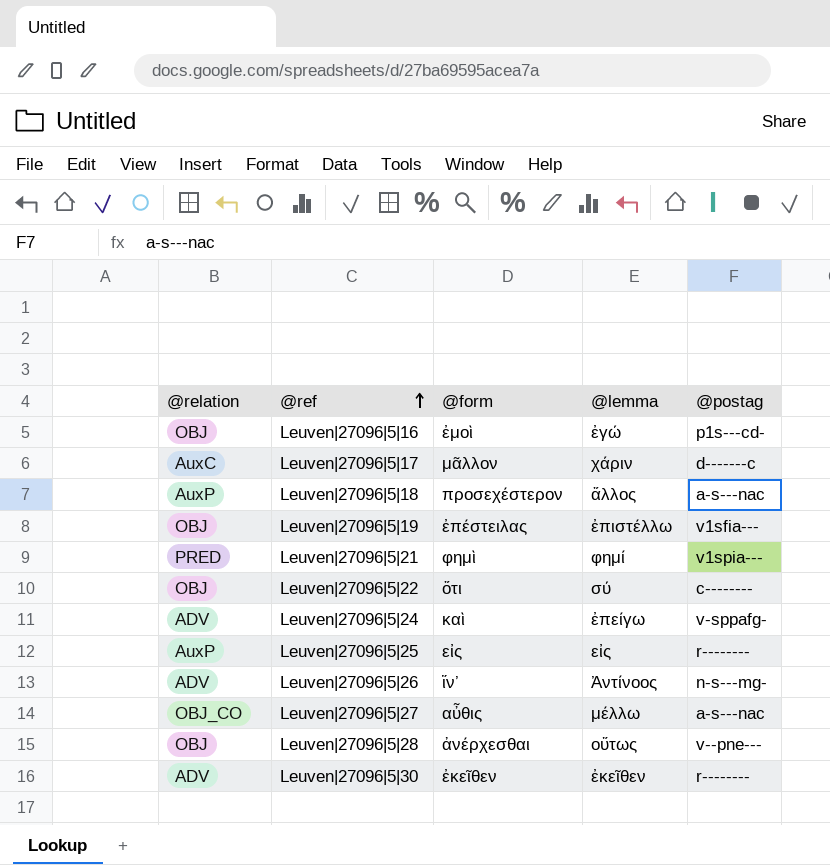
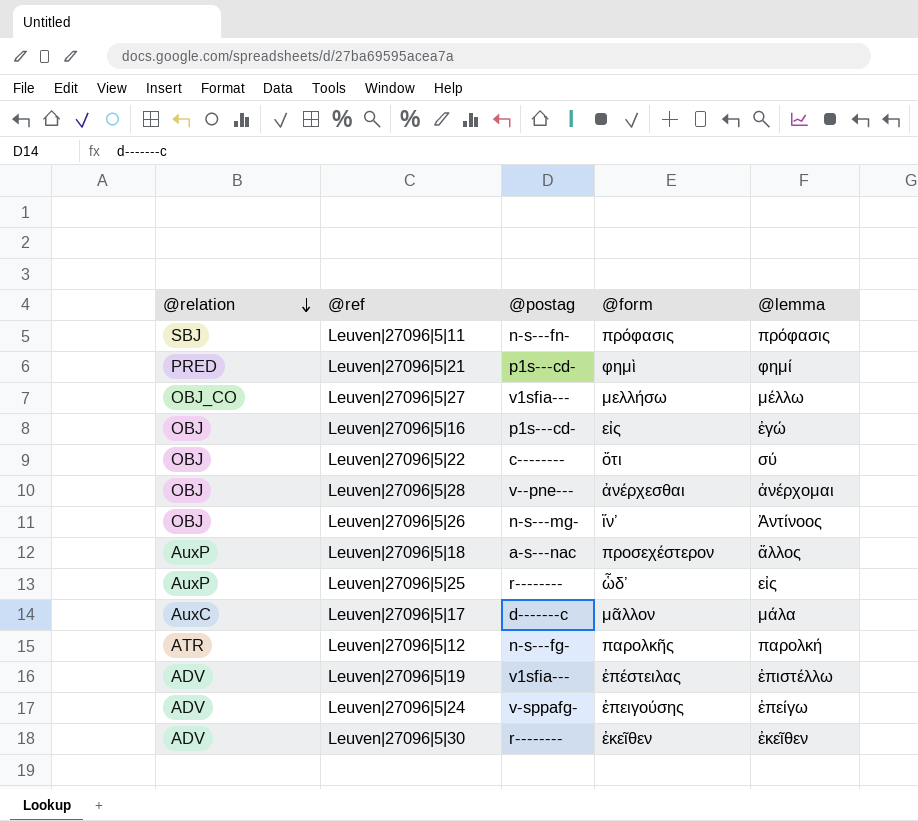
row order: @ref ascending -> @relation descending
column @postag | position: 5 -> 3
row Leuven|27096|5|11: none -> SBJ | n-s---fn- | πρόφασις | πρόφασις
Leuven|27096|5|21 | @postag: v1spia--- -> p1s---cd-
Leuven|27096|5|27 | @postag: a-s---nac -> v1sfia---
Leuven|27096|5|27 | @form: αὖθις -> μελλήσω
Leuven|27096|5|16 | @form: ἐμοὶ -> εἰς
Leuven|27096|5|28 | @lemma: οὕτως -> ἀνέρχομαι
Leuven|27096|5|26 | @relation: ADV -> OBJ
Leuven|27096|5|25 | @form: εἰς -> ὧδʼ
Leuven|27096|5|17 | @lemma: χάριν -> μάλα
row Leuven|27096|5|12: none -> ATR | n-s---fg- | παρολκῆς | παρολκή
Leuven|27096|5|19 | @relation: OBJ -> ADV
Leuven|27096|5|24 | @form: καὶ -> ἐπειγούσης

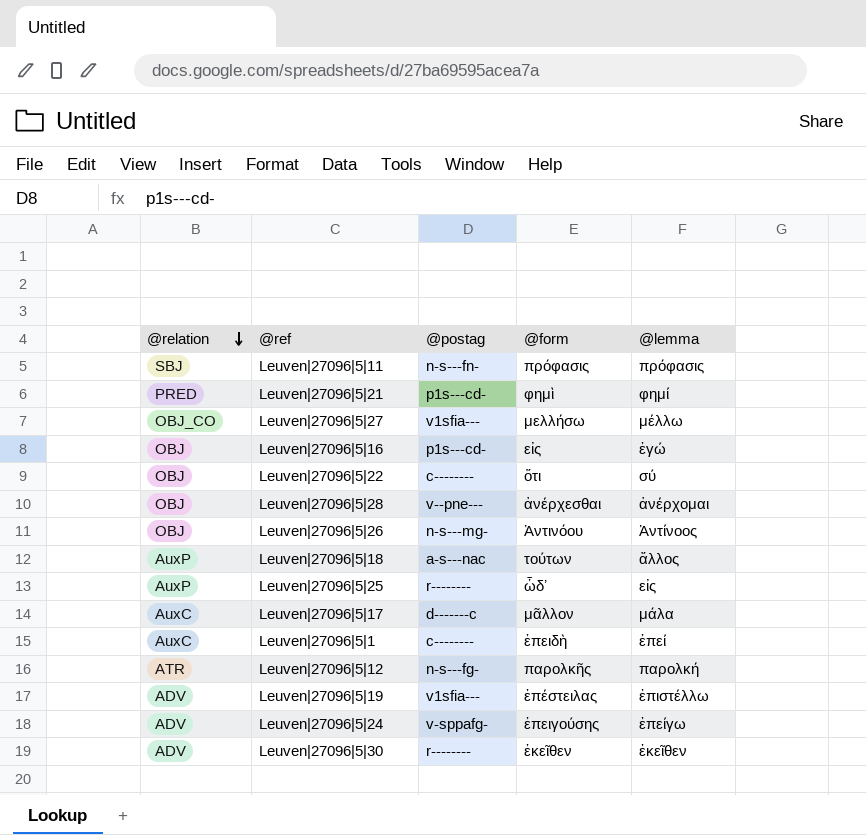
Leuven|27096|5|26 | @form: ἵνʼ -> Ἀντινόου
Leuven|27096|5|18 | @form: προσεχέστερον -> τούτων
row Leuven|27096|5|1: none -> AuxC | c-------- | ἐπειδὴ | ἐπεί

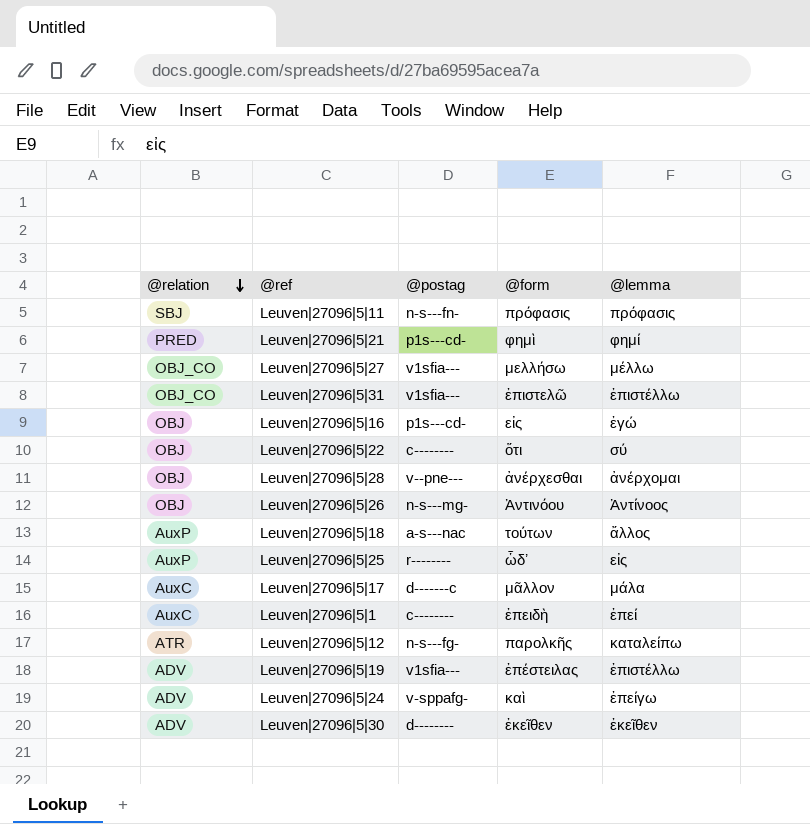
row Leuven|27096|5|31: none -> OBJ_CO | v1sfia--- | ἐπιστελῶ | ἐπιστέλλω
Leuven|27096|5|12 | @lemma: παρολκή -> καταλείπω
Leuven|27096|5|24 | @form: ἐπειγούσης -> καὶ
Leuven|27096|5|30 | @postag: r-------- -> d--------

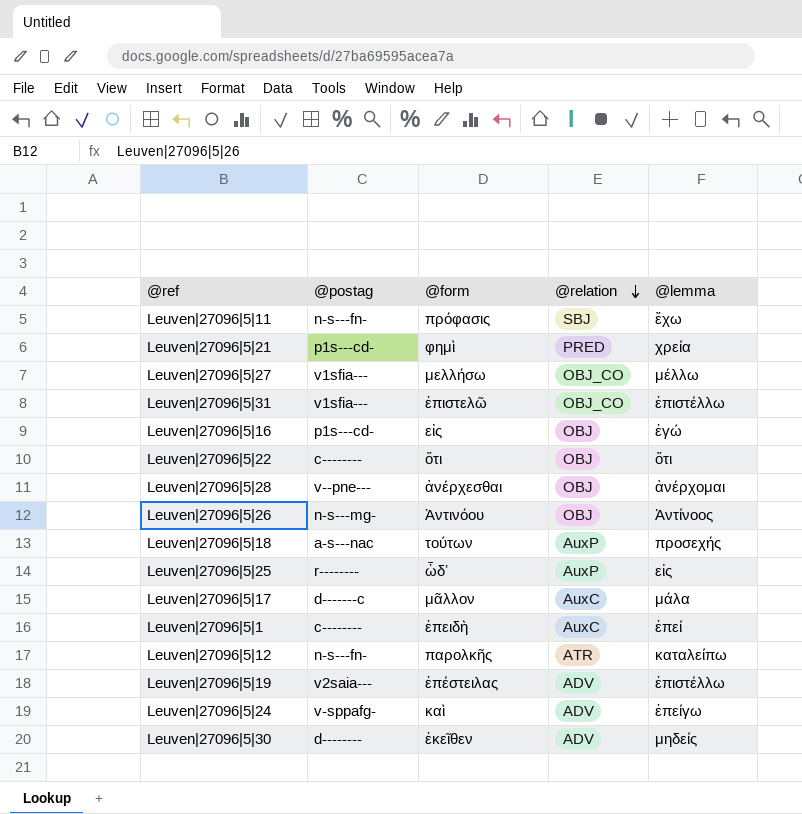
column @relation | position: 1 -> 4
Leuven|27096|5|11 | @lemma: πρόφασις -> ἔχω
Leuven|27096|5|21 | @lemma: φημί -> χρεία
Leuven|27096|5|22 | @lemma: σύ -> ὅτι
Leuven|27096|5|18 | @lemma: ἄλλος -> προσεχής
Leuven|27096|5|12 | @postag: n-s---fg- -> n-s---fn-
Leuven|27096|5|19 | @postag: v1sfia--- -> v2saia---
Leuven|27096|5|30 | @lemma: ἐκεῖθεν -> μηδείς

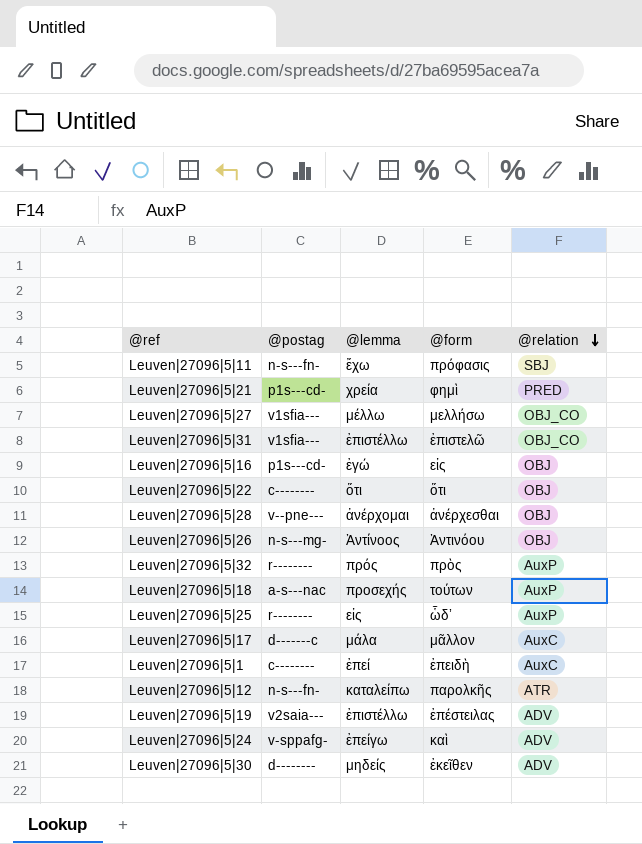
column @lemma | position: 5 -> 3
row Leuven|27096|5|32: none -> r-------- | πρός | πρὸς | AuxP

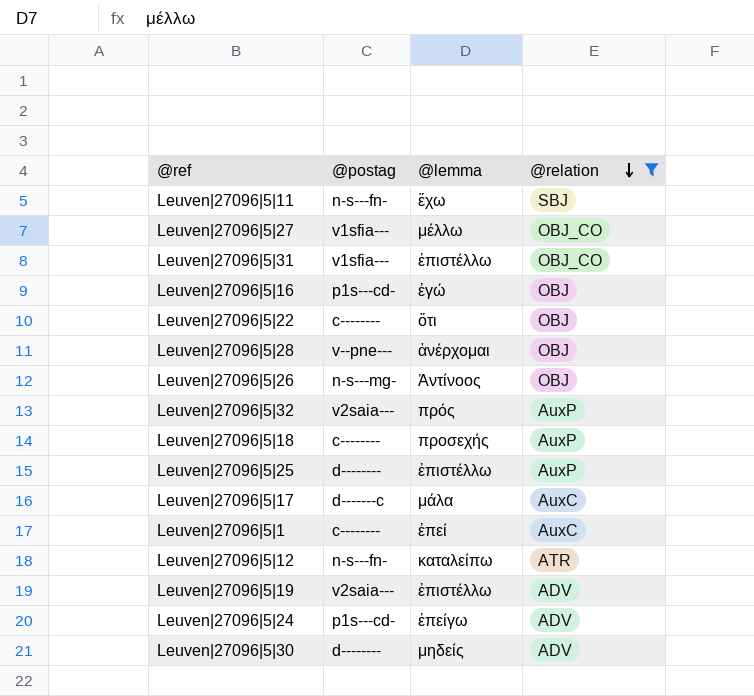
filter: none -> @relation != PRED
column @form | position: 4 -> none
Leuven|27096|5|32 | @postag: r-------- -> v2saia---
Leuven|27096|5|18 | @postag: a-s---nac -> c--------
Leuven|27096|5|25 | @postag: r-------- -> d--------
Leuven|27096|5|25 | @lemma: εἰς -> ἐπιστέλλω
Leuven|27096|5|24 | @postag: v-sppafg- -> p1s---cd-

